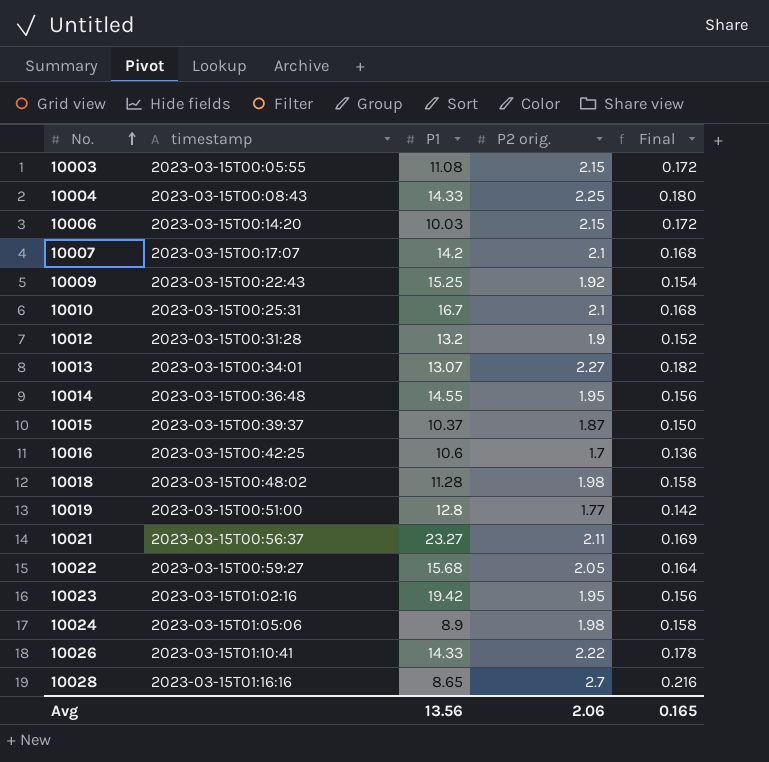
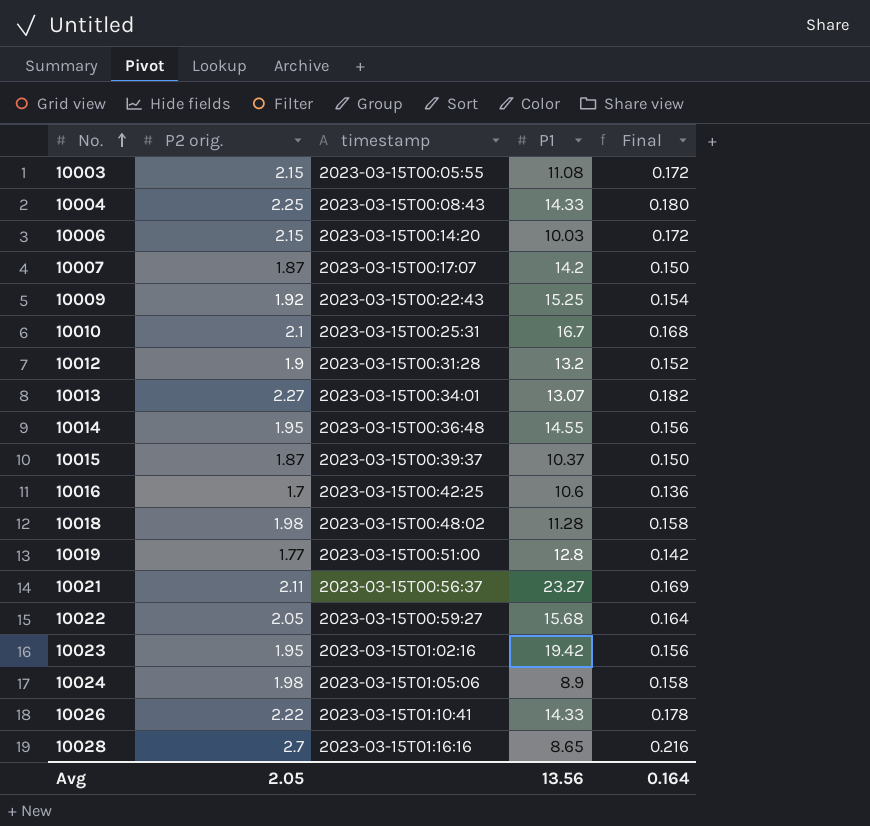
column P2 orig. | position: 4 -> 2
10007 | P2 orig.: 2.1 -> 1.87
10007 | Final: 0.168 -> 0.150
Avg | P2 orig.: 2.06 -> 2.05
Avg | Final: 0.165 -> 0.164

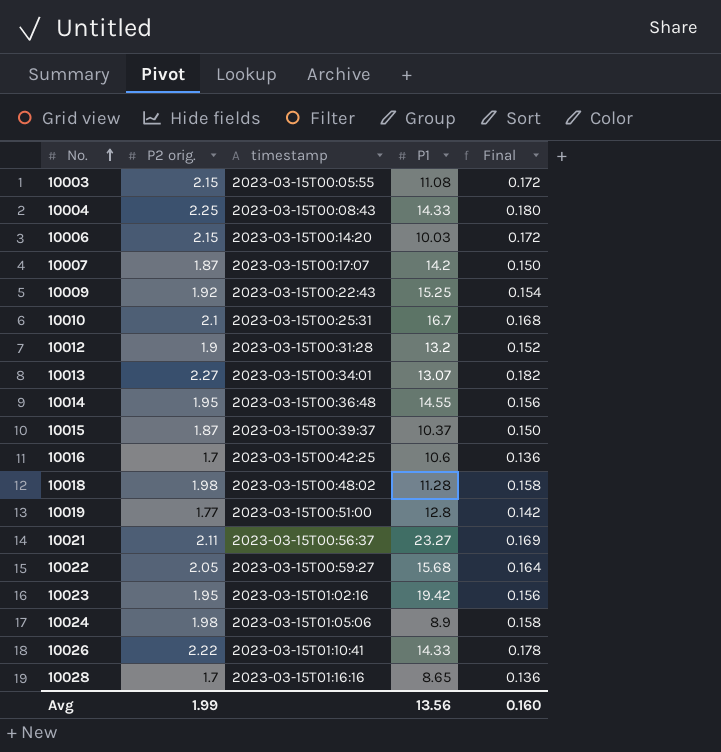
10028 | P2 orig.: 2.7 -> 1.7
10028 | Final: 0.216 -> 0.136
Avg | P2 orig.: 2.05 -> 1.99
Avg | Final: 0.164 -> 0.160

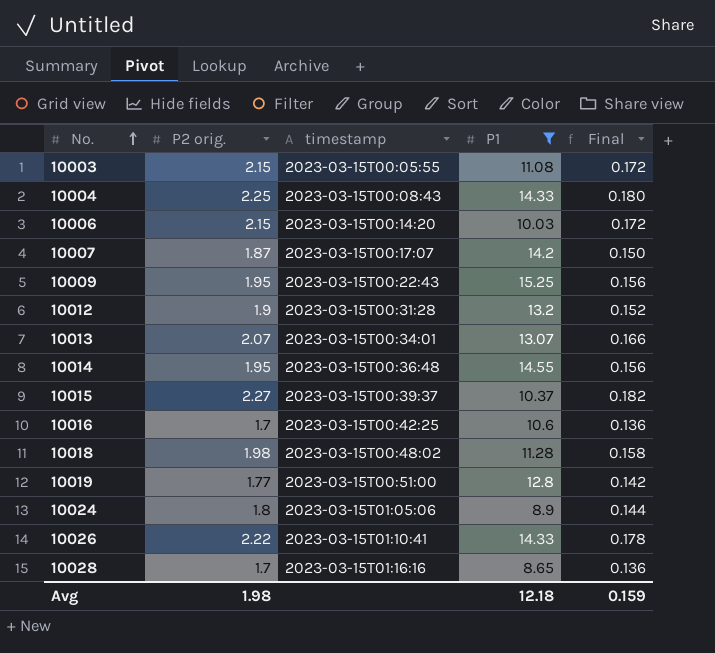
filter: none -> P1 <= 15.25
10009 | P2 orig.: 1.92 -> 1.95
10009 | Final: 0.154 -> 0.156
10013 | P2 orig.: 2.27 -> 2.07
10013 | Final: 0.182 -> 0.166
10015 | P2 orig.: 1.87 -> 2.27
10015 | Final: 0.150 -> 0.182
10024 | P2 orig.: 1.98 -> 1.8
10024 | Final: 0.158 -> 0.144
Avg | P2 orig.: 1.99 -> 1.98
Avg | P1: 13.56 -> 12.18
Avg | Final: 0.160 -> 0.159

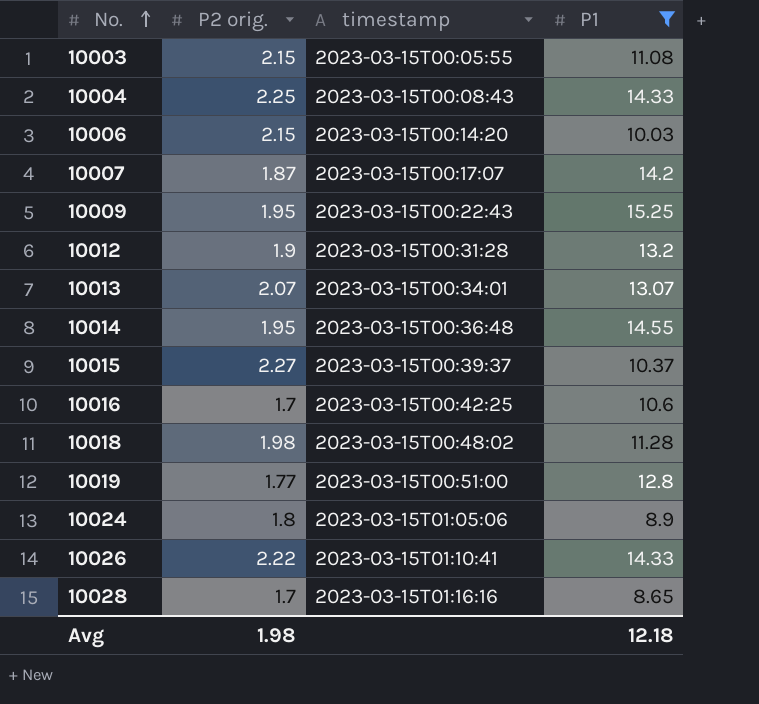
column Final | formula: [P2 orig.] * 0.08 -> none

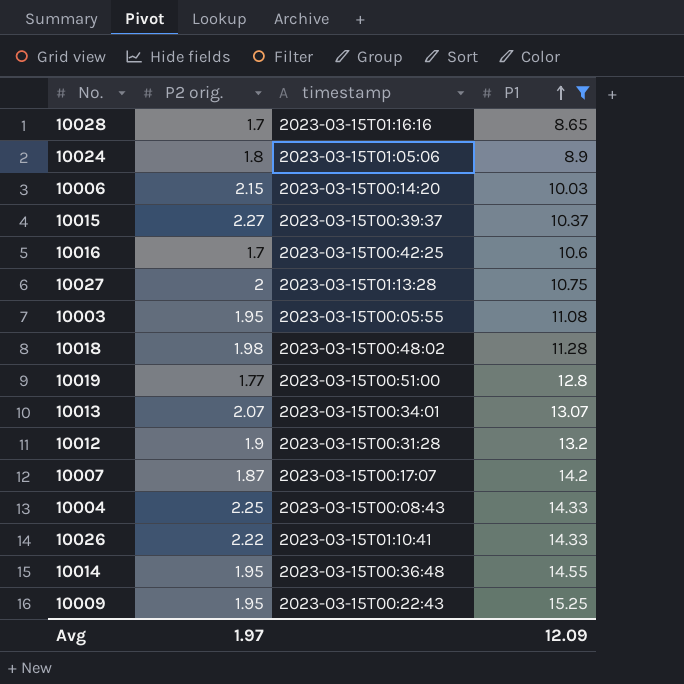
row order: No. ascending -> P1 ascending
row 10027: none -> 2 | 2023-03-15T01:13:28 | 10.75
10003 | P2 orig.: 2.15 -> 1.95
Avg | P2 orig.: 1.98 -> 1.97
Avg | P1: 12.18 -> 12.09

